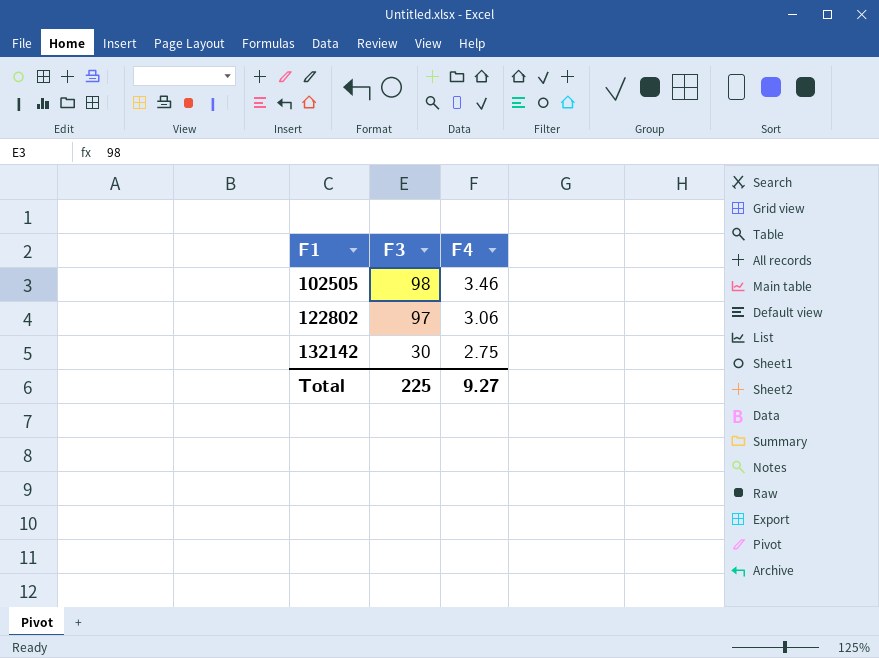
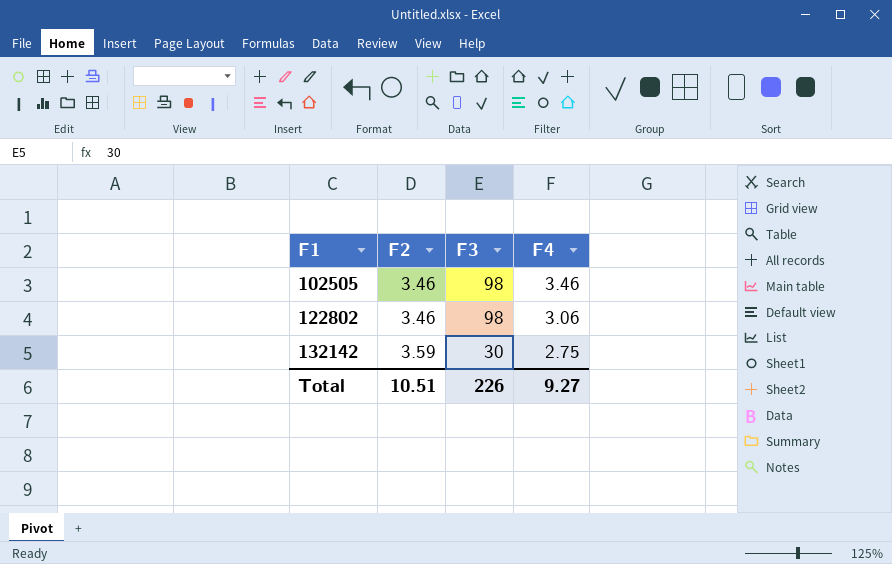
column F2 | position: none -> 2
122802 | F3: 97 -> 98
Total | F3: 225 -> 226

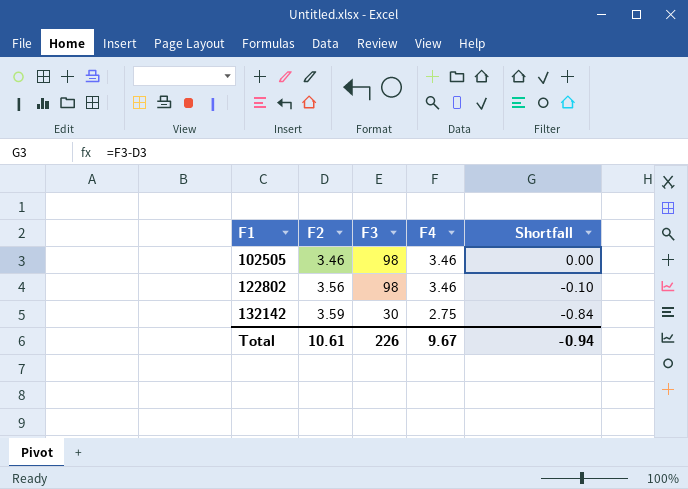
column Shortfall | formula: none -> [F4] - [F2]
122802 | F2: 3.46 -> 3.56
122802 | F4: 3.06 -> 3.46
Total | F2: 10.51 -> 10.61
Total | F4: 9.27 -> 9.67

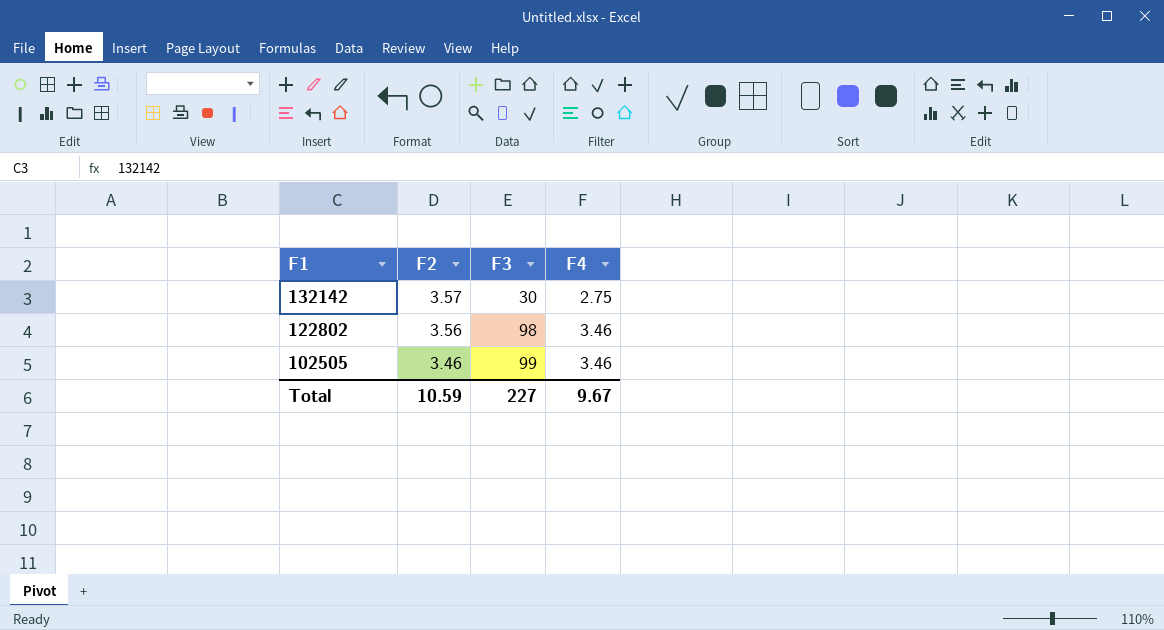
row order: F1 ascending -> F1 descending
column Shortfall | formula: [F4] - [F2] -> none
132142 | F2: 3.59 -> 3.57
102505 | F3: 98 -> 99
Total | F2: 10.61 -> 10.59
Total | F3: 226 -> 227

